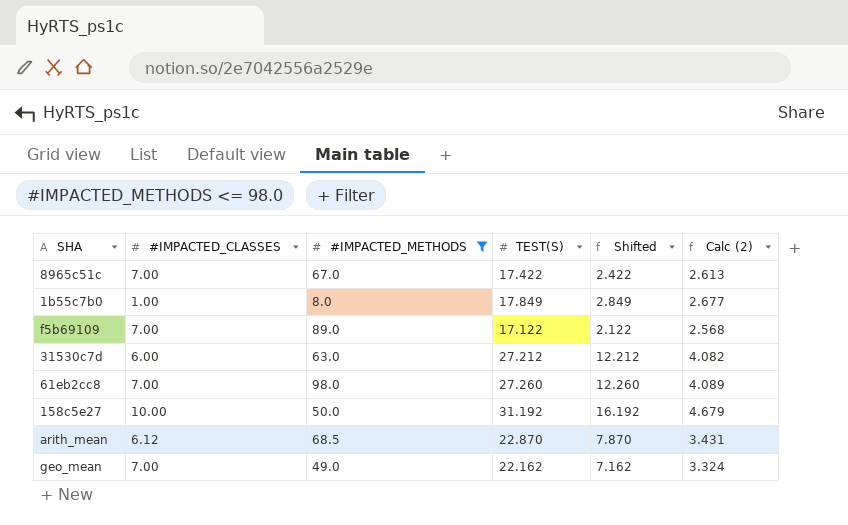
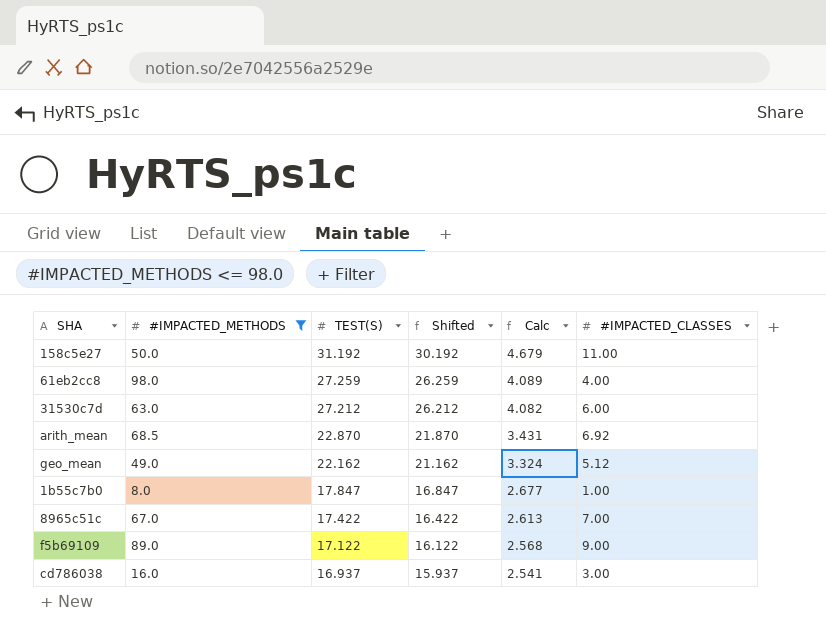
row order: none -> TEST(S) descending
column Shifted | formula: [TEST(S)] - 15 -> [TEST(S)] - 1
column name: Calc (2) -> Calc
column #IMPACTED_CLASSES | position: 2 -> 6
158c5e27 | #IMPACTED_CLASSES: 10.00 -> 11.00
61eb2cc8 | TEST(S): 27.260 -> 27.259
61eb2cc8 | #IMPACTED_CLASSES: 7.00 -> 4.00
arith_mean | #IMPACTED_CLASSES: 6.12 -> 6.92
geo_mean | #IMPACTED_CLASSES: 7.00 -> 5.12
1b55c7b0 | TEST(S): 17.849 -> 17.847
f5b69109 | #IMPACTED_CLASSES: 7.00 -> 9.00
row cd786038: none -> 16.0 | 16.937 | 15.937 | 2.541 | 3.00

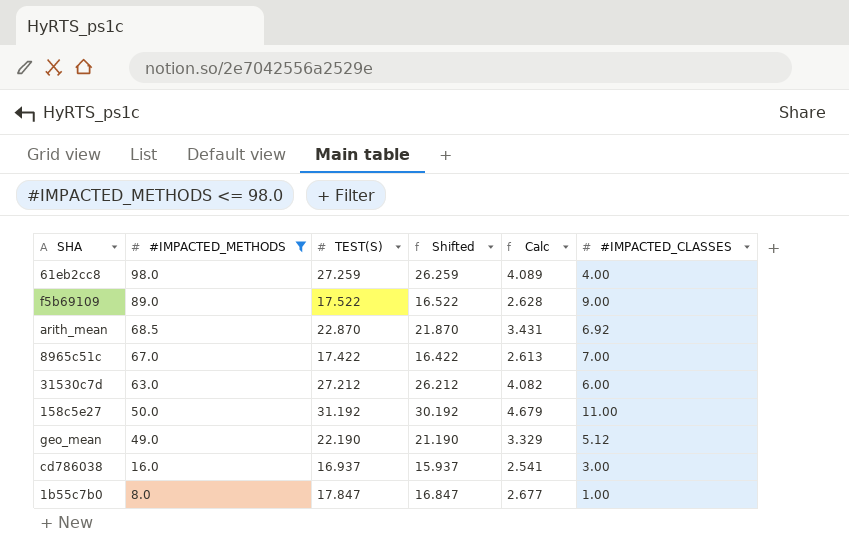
row order: TEST(S) descending -> #IMPACTED_METHODS descending
f5b69109 | TEST(S): 17.122 -> 17.522
f5b69109 | Shifted: 16.122 -> 16.522
f5b69109 | Calc: 2.568 -> 2.628
geo_mean | TEST(S): 22.162 -> 22.190
geo_mean | Shifted: 21.162 -> 21.190
geo_mean | Calc: 3.324 -> 3.329

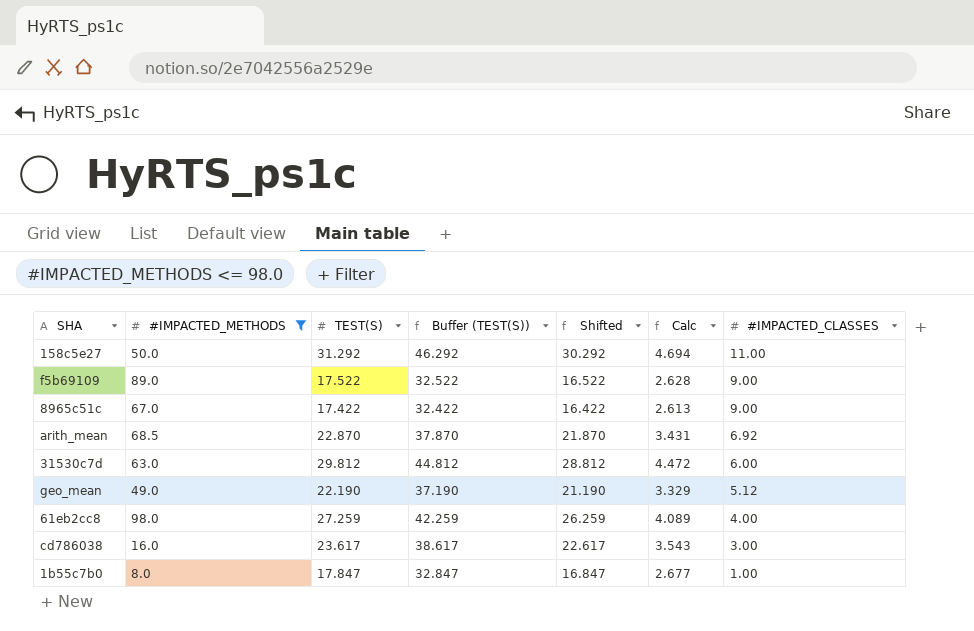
row order: #IMPACTED_METHODS descending -> #IMPACTED_CLASSES descending
column Buffer (TEST(S)) | formula: none -> [TEST(S)] + 15
158c5e27 | TEST(S): 31.192 -> 31.292
158c5e27 | Shifted: 30.192 -> 30.292
158c5e27 | Calc: 4.679 -> 4.694
8965c51c | #IMPACTED_CLASSES: 7.00 -> 9.00
31530c7d | TEST(S): 27.212 -> 29.812
31530c7d | Shifted: 26.212 -> 28.812
31530c7d | Calc: 4.082 -> 4.472
cd786038 | TEST(S): 16.937 -> 23.617
cd786038 | Shifted: 15.937 -> 22.617
cd786038 | Calc: 2.541 -> 3.543

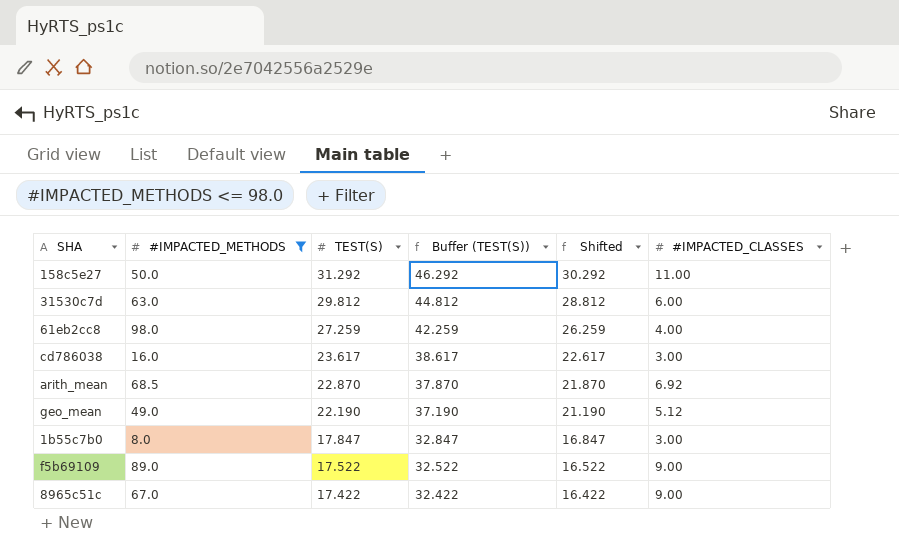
row order: #IMPACTED_CLASSES descending -> TEST(S) descending
column Calc | formula: [TEST(S)] * 0.15 -> none
1b55c7b0 | #IMPACTED_CLASSES: 1.00 -> 3.00

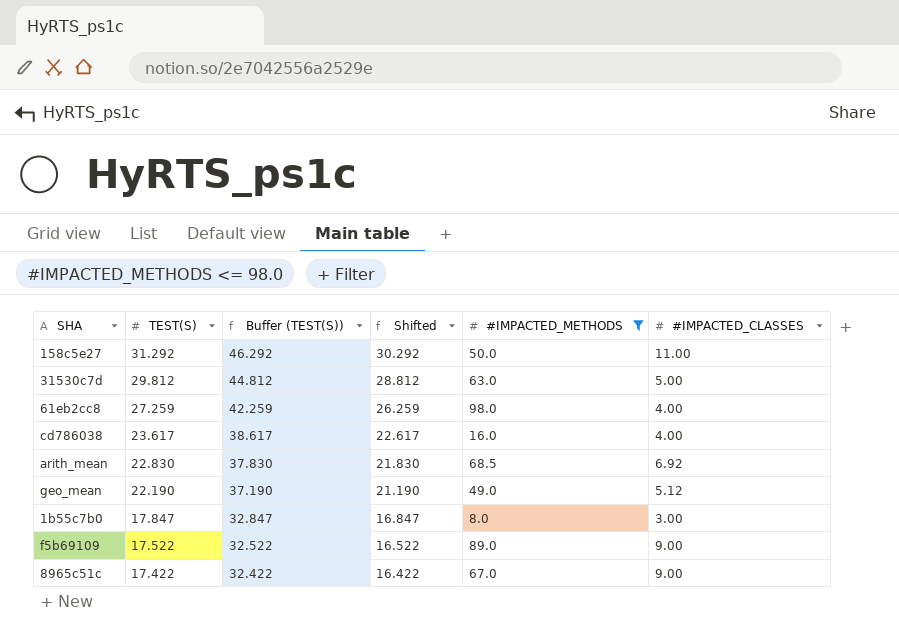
column #IMPACTED_METHODS | position: 2 -> 5
31530c7d | #IMPACTED_CLASSES: 6.00 -> 5.00
cd786038 | #IMPACTED_CLASSES: 3.00 -> 4.00
arith_mean | TEST(S): 22.870 -> 22.830
arith_mean | Buffer (TEST(S)): 37.870 -> 37.830
arith_mean | Shifted: 21.870 -> 21.830

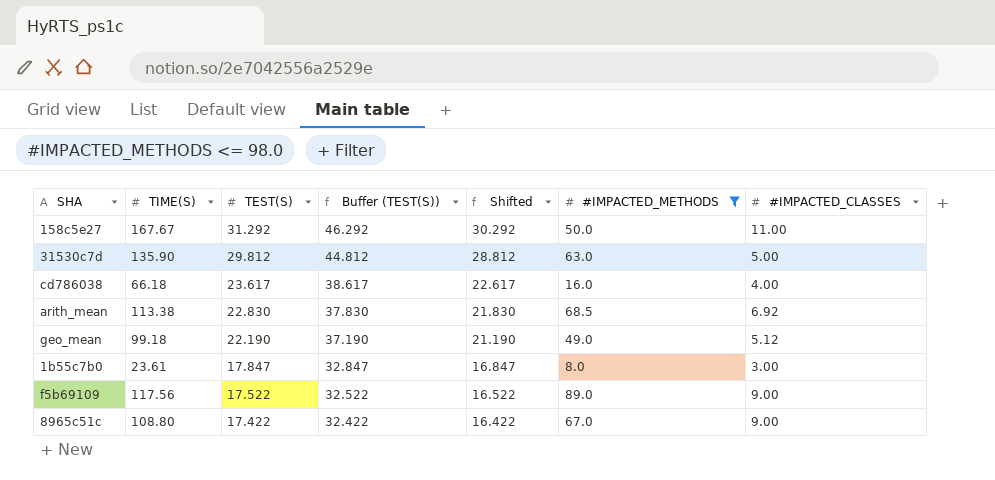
column TIME(S) | position: none -> 2
row 61eb2cc8: 27.259 | 42.259 | 26.259 | 98.0 | 4.00 -> none

